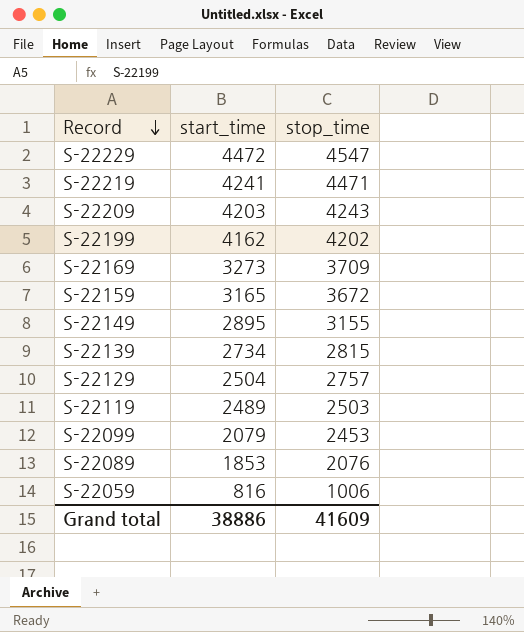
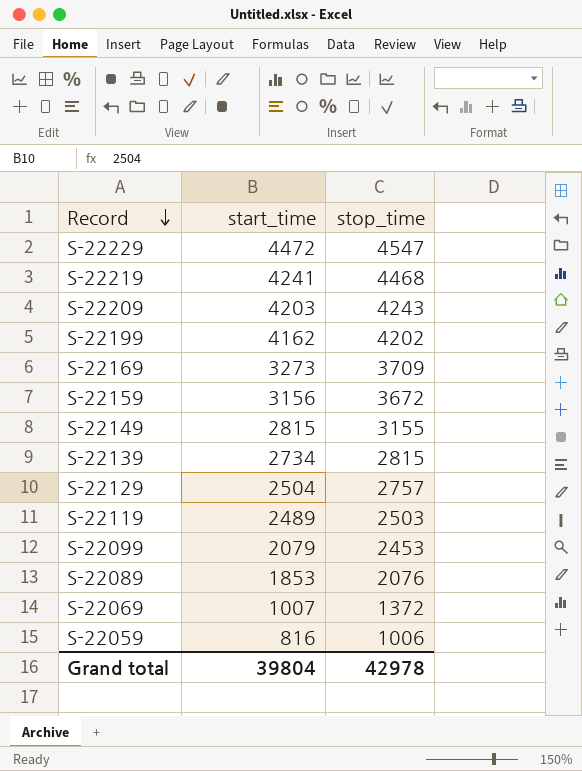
S-22219 | stop_time: 4471 -> 4468
S-22159 | start_time: 3165 -> 3156
S-22149 | start_time: 2895 -> 2815
row S-22069: none -> 1007 | 1372
Grand total | start_time: 38886 -> 39804
Grand total | stop_time: 41609 -> 42978

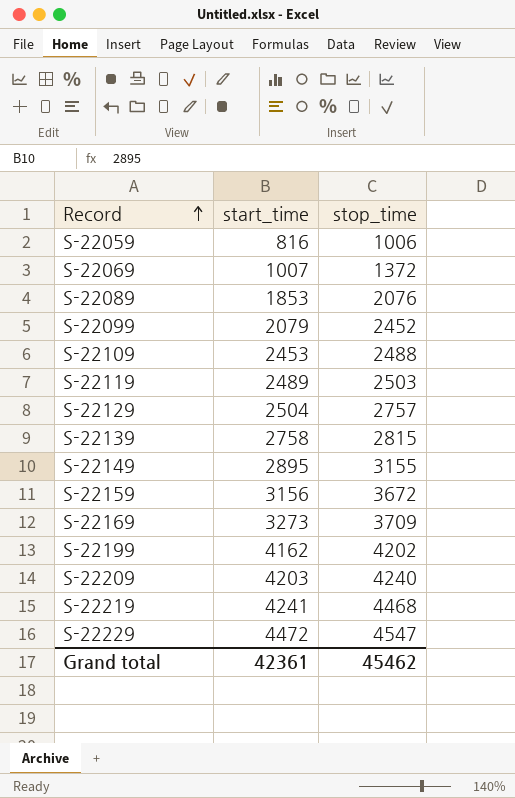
row order: Record descending -> Record ascending
S-22099 | stop_time: 2453 -> 2452
row S-22109: none -> 2453 | 2488
S-22139 | start_time: 2734 -> 2758
S-22149 | start_time: 2815 -> 2895
S-22209 | stop_time: 4243 -> 4240
Grand total | start_time: 39804 -> 42361
Grand total | stop_time: 42978 -> 45462

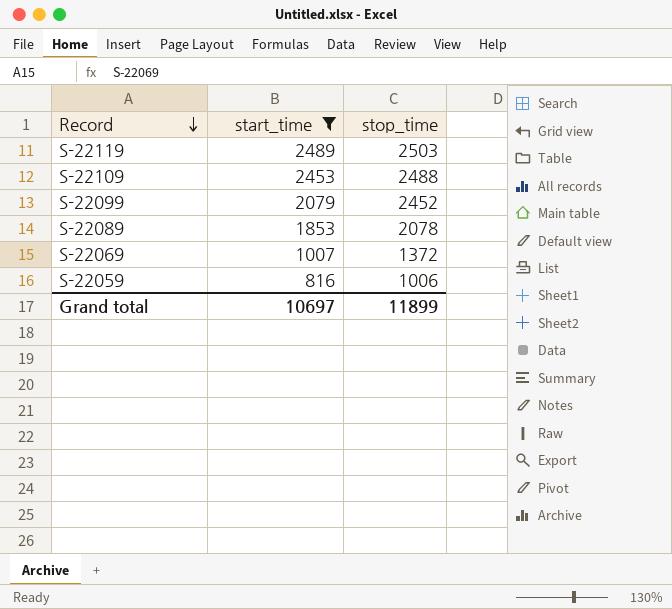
filter: none -> start_time <= 2489
row order: Record ascending -> Record descending
S-22089 | stop_time: 2076 -> 2078
Grand total | start_time: 42361 -> 10697
Grand total | stop_time: 45462 -> 11899

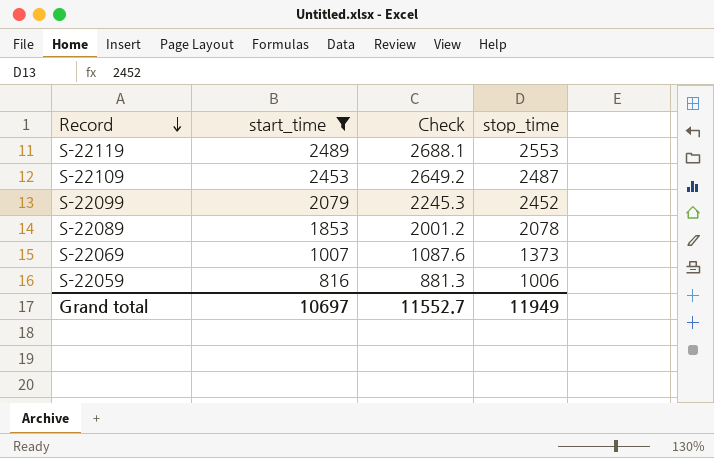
column Check | formula: none -> [start_time] * 1.08
S-22119 | stop_time: 2503 -> 2553
S-22109 | stop_time: 2488 -> 2487
S-22069 | stop_time: 1372 -> 1373
Grand total | stop_time: 11899 -> 11949

